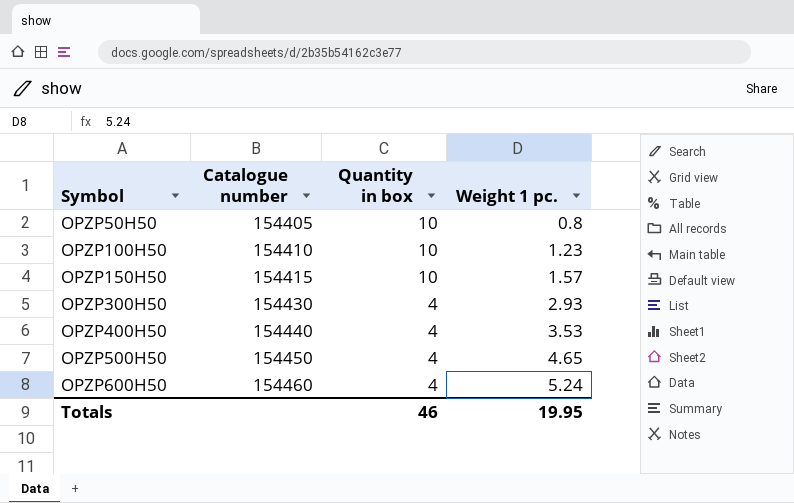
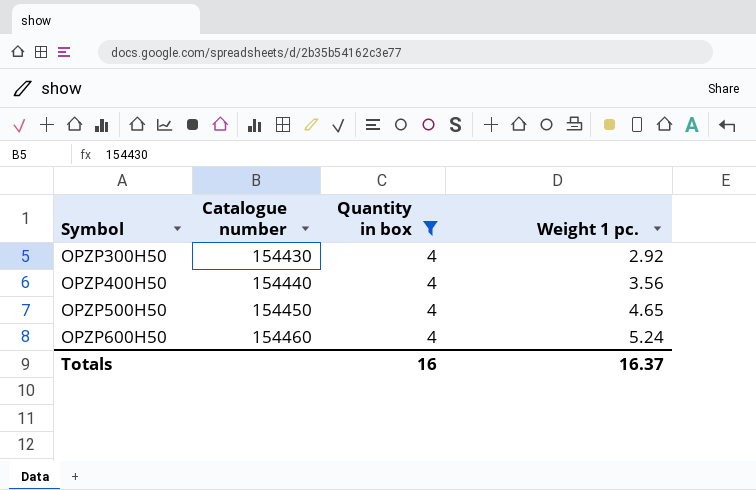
filter: none -> Quantity in box = 4
OPZP300H50 | Weight 1 pc.: 2.93 -> 2.92
OPZP400H50 | Weight 1 pc.: 3.53 -> 3.56
Totals | Quantity in box: 46 -> 16
Totals | Weight 1 pc.: 19.95 -> 16.37

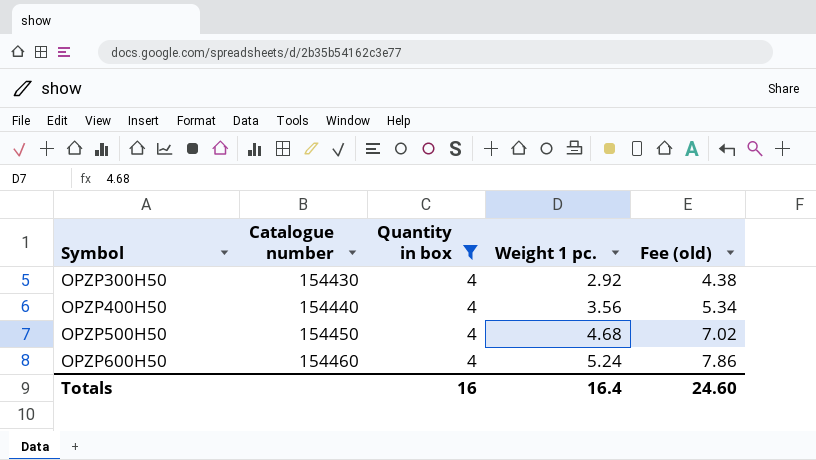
column Fee (old) | formula: none -> [Weight 1 pc.] * 1.5
OPZP500H50 | Weight 1 pc.: 4.65 -> 4.68
Totals | Weight 1 pc.: 16.37 -> 16.4

